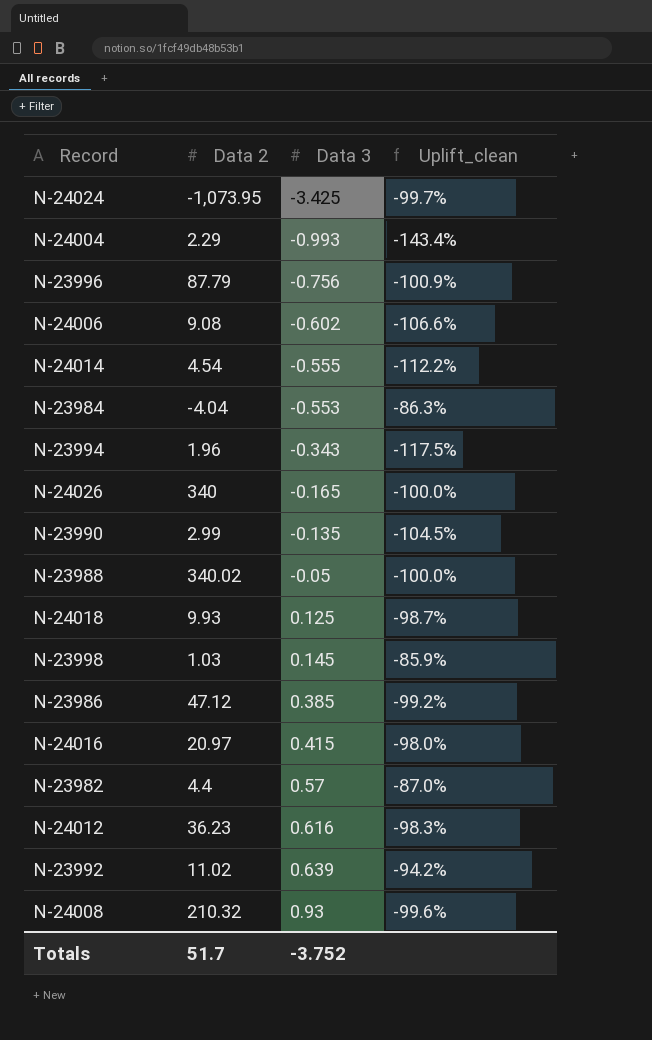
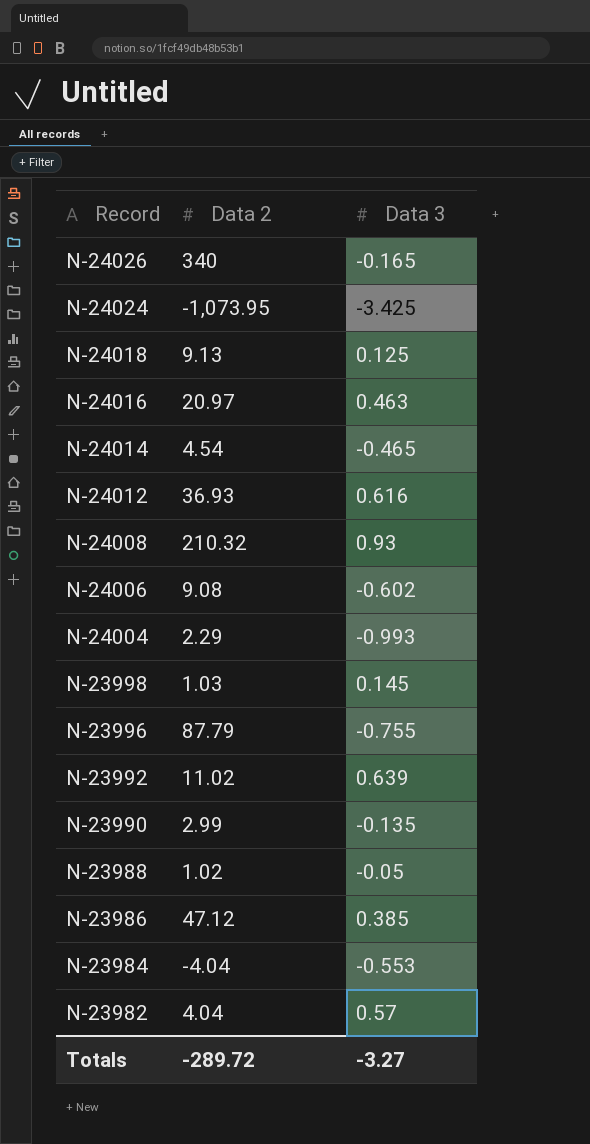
row order: Data 3 ascending -> Record descending
column Uplift_clean | formula: ([Data 3] - [Data 2]) / [Data 2] -> none
row N-23994: 1.96 | -0.343 | -117.5% -> none
N-24018 | Data 2: 9.93 -> 9.13
N-24016 | Data 3: 0.415 -> 0.463
N-24014 | Data 3: -0.555 -> -0.465
N-24012 | Data 2: 36.23 -> 36.93
N-23996 | Data 3: -0.756 -> -0.755
N-23988 | Data 2: 340.02 -> 1.02
N-23982 | Data 2: 4.4 -> 4.04
Totals | Data 2: 51.7 -> -289.72
Totals | Data 3: -3.752 -> -3.27

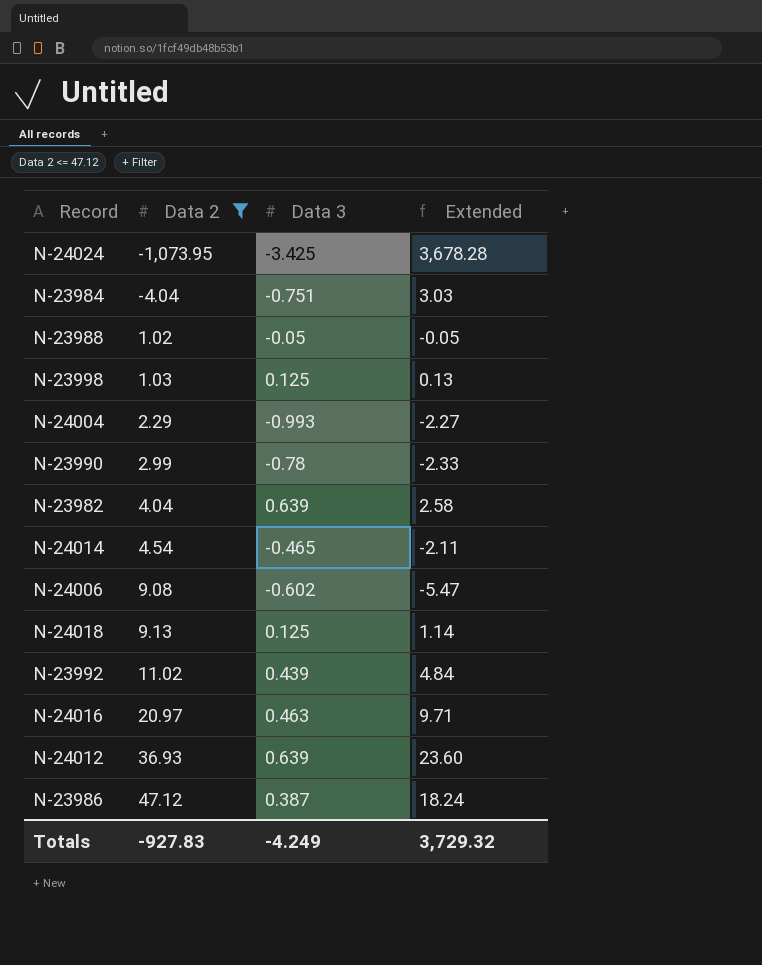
filter: none -> Data 2 <= 47.12
row order: Record descending -> Data 2 ascending
column Extended | formula: none -> [Data 2] * [Data 3]
N-23984 | Data 3: -0.553 -> -0.751
N-23998 | Data 3: 0.145 -> 0.125
N-23990 | Data 3: -0.135 -> -0.78
N-23982 | Data 3: 0.57 -> 0.639
N-23992 | Data 3: 0.639 -> 0.439
N-24012 | Data 3: 0.616 -> 0.639
N-23986 | Data 3: 0.385 -> 0.387
Totals | Data 2: -289.72 -> -927.83
Totals | Data 3: -3.27 -> -4.249

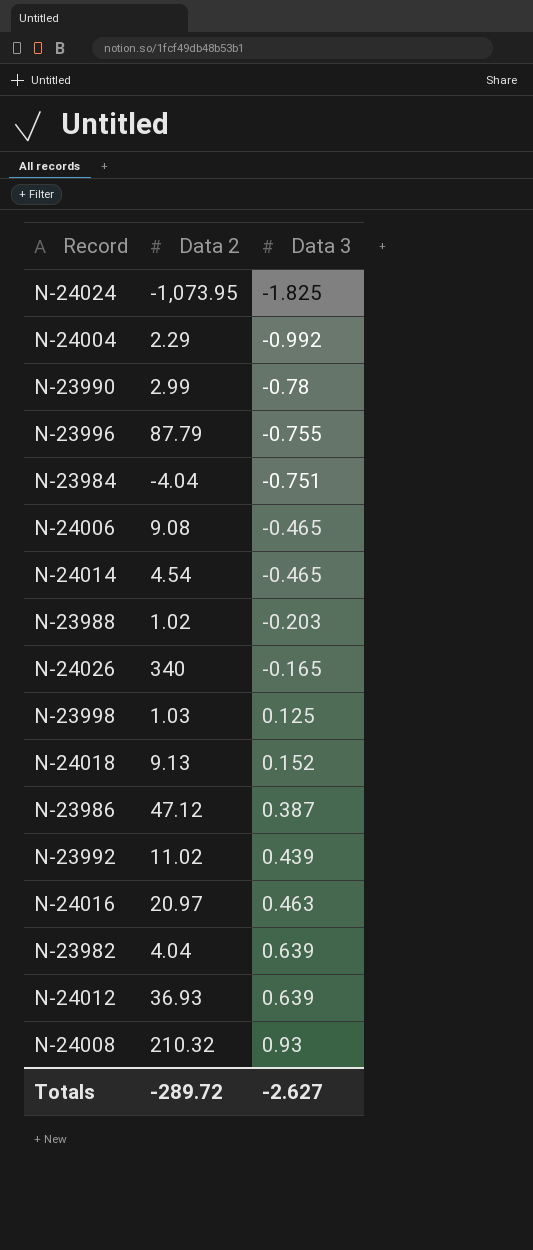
filter: Data 2 <= 47.12 -> none
row order: Data 2 ascending -> Data 3 ascending
column Extended | formula: [Data 2] * [Data 3] -> none
N-24024 | Data 3: -3.425 -> -1.825
N-24004 | Data 3: -0.993 -> -0.992
N-24006 | Data 3: -0.602 -> -0.465
N-23988 | Data 3: -0.05 -> -0.203
N-24018 | Data 3: 0.125 -> 0.152
Totals | Data 2: -927.83 -> -289.72
Totals | Data 3: -4.249 -> -2.627

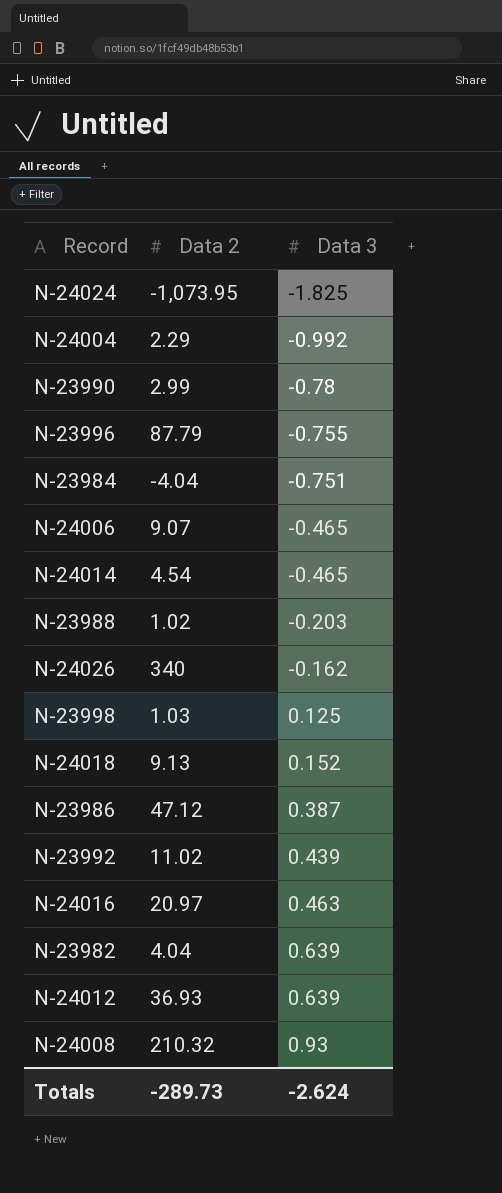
N-24006 | Data 2: 9.08 -> 9.07
N-24026 | Data 3: -0.165 -> -0.162
Totals | Data 2: -289.72 -> -289.73
Totals | Data 3: -2.627 -> -2.624

